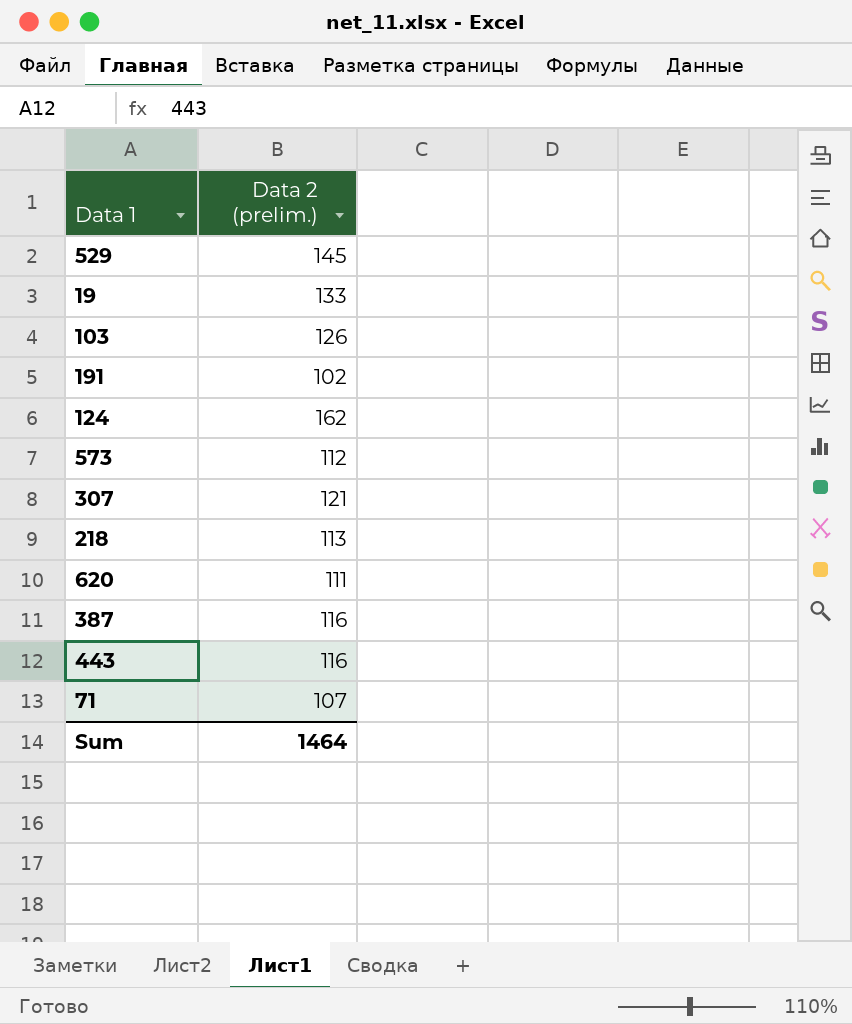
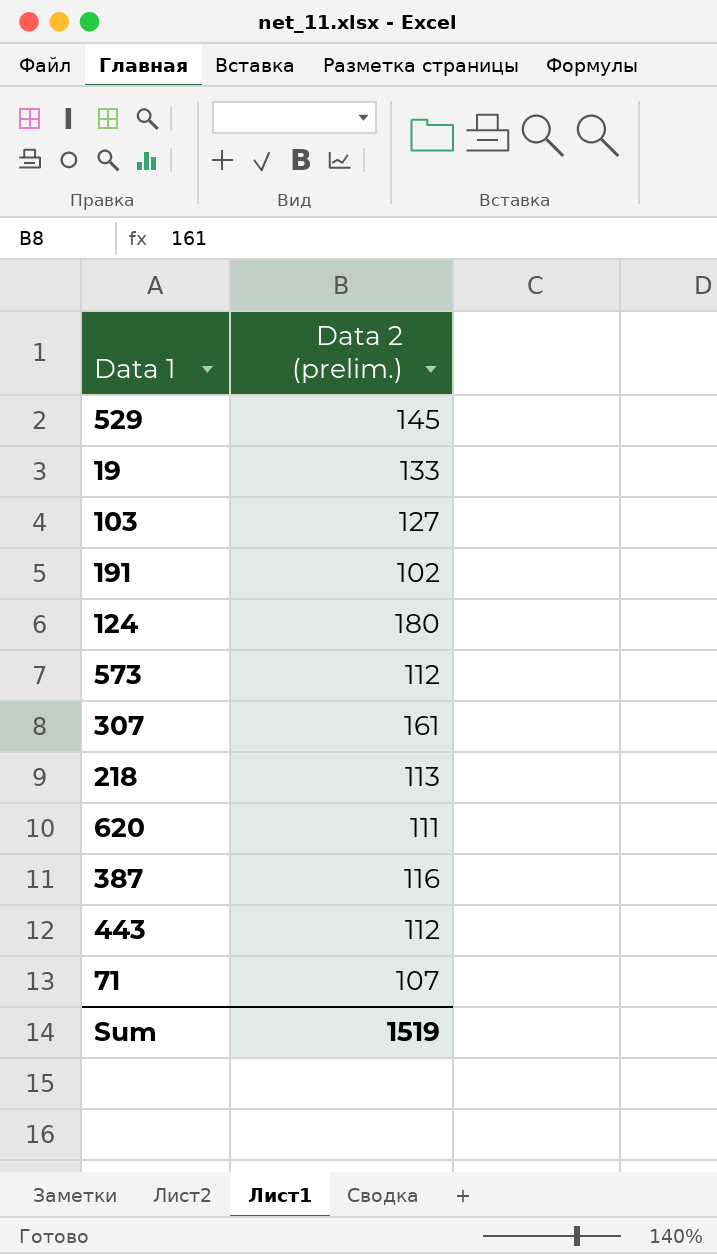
103 | Data 2 (prelim.): 126 -> 127
124 | Data 2 (prelim.): 162 -> 180
307 | Data 2 (prelim.): 121 -> 161
443 | Data 2 (prelim.): 116 -> 112
Sum | Data 2 (prelim.): 1464 -> 1519

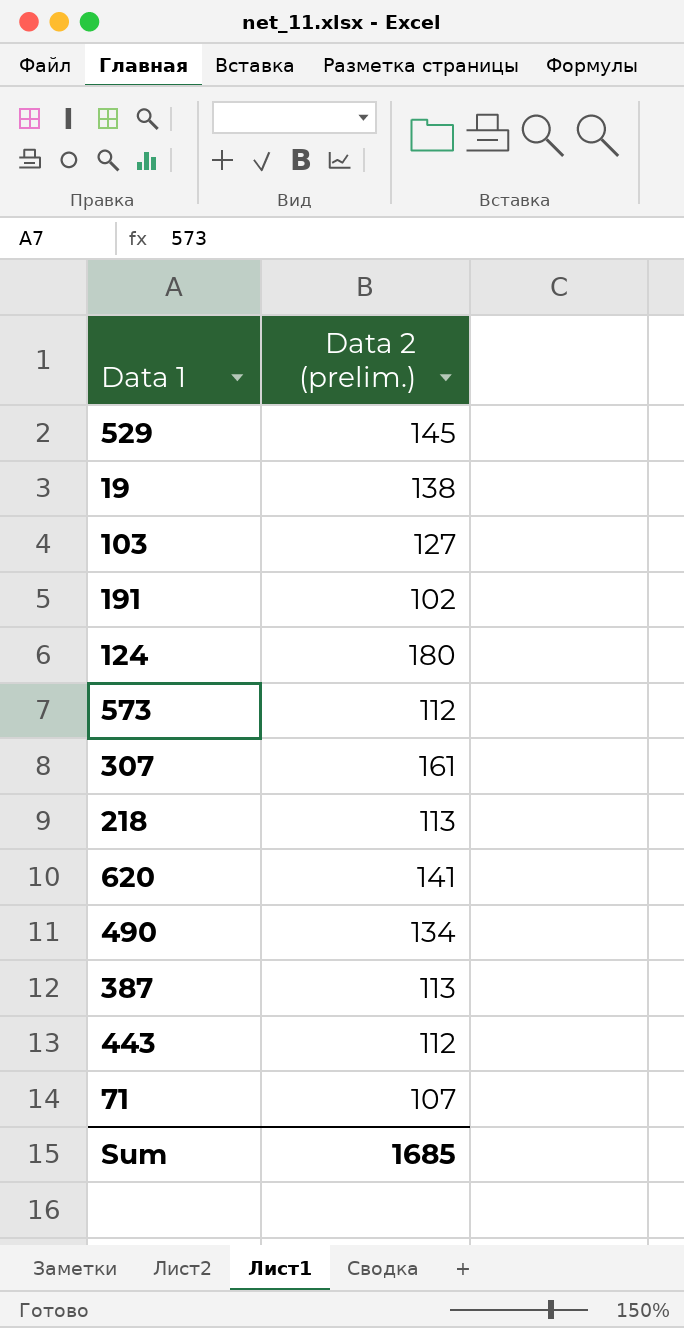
19 | Data 2 (prelim.): 133 -> 138
620 | Data 2 (prelim.): 111 -> 141
row 490: none -> 134
387 | Data 2 (prelim.): 116 -> 113
Sum | Data 2 (prelim.): 1519 -> 1685

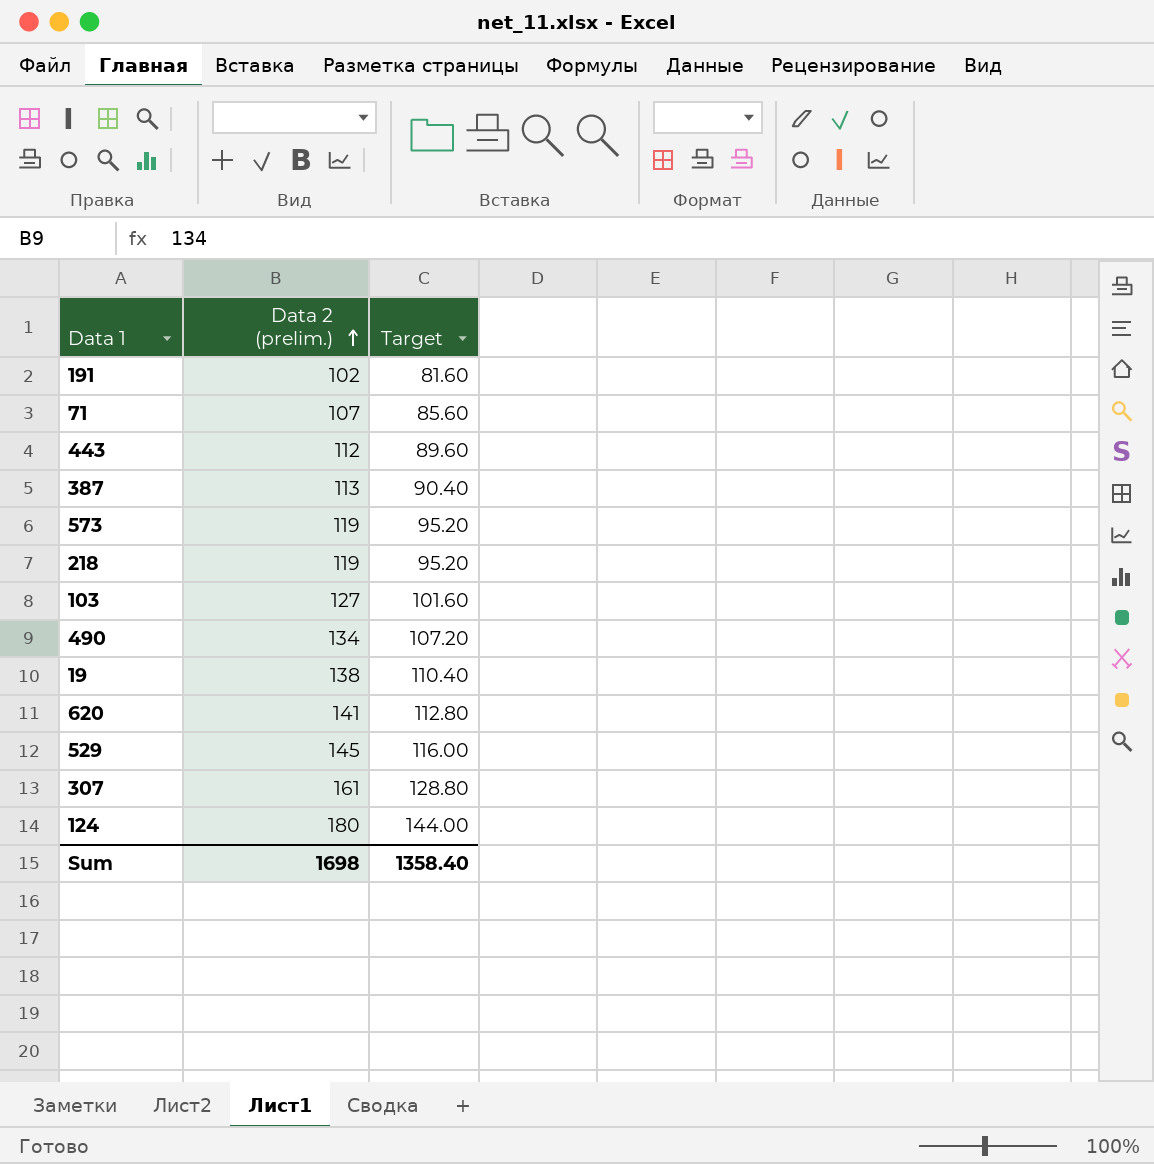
row order: none -> Data 2 (prelim.) ascending
column Target | formula: none -> [Data 2 (prelim.)] * 0.8
573 | Data 2 (prelim.): 112 -> 119
218 | Data 2 (prelim.): 113 -> 119
Sum | Data 2 (prelim.): 1685 -> 1698

